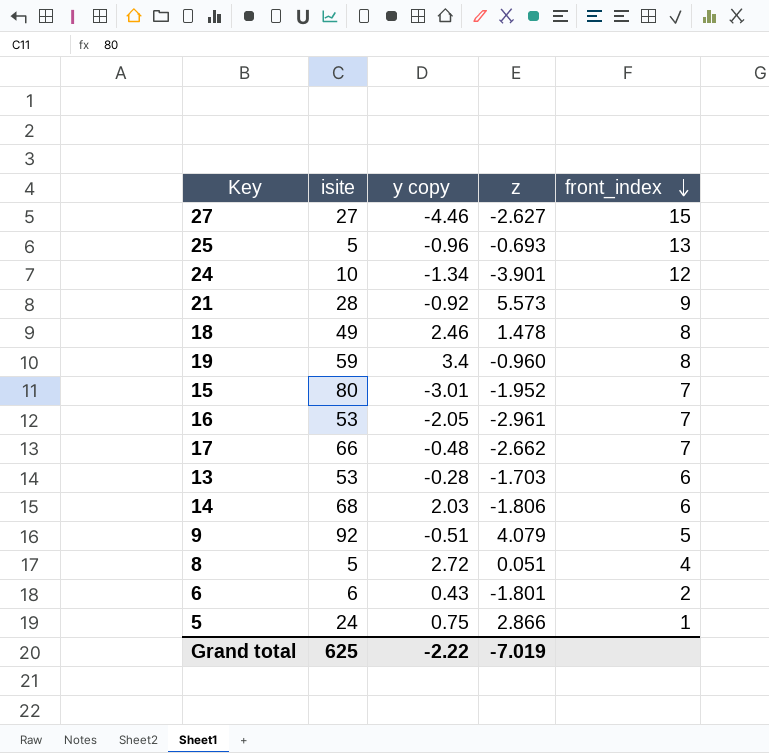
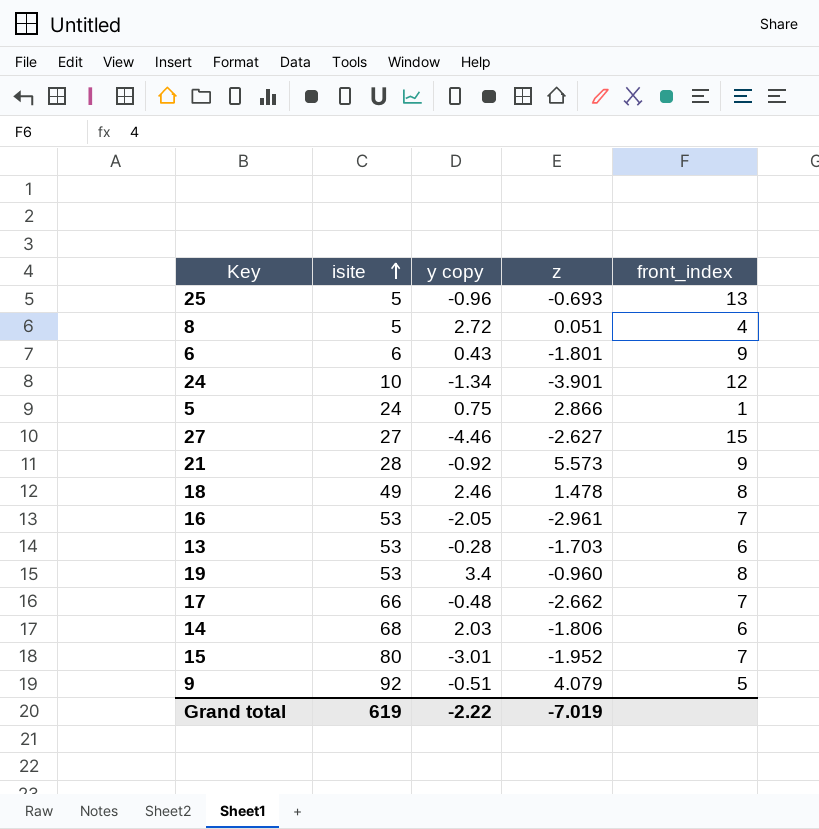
row order: front_index descending -> isite ascending
6 | front_index: 2 -> 9
19 | isite: 59 -> 53
Grand total | isite: 625 -> 619

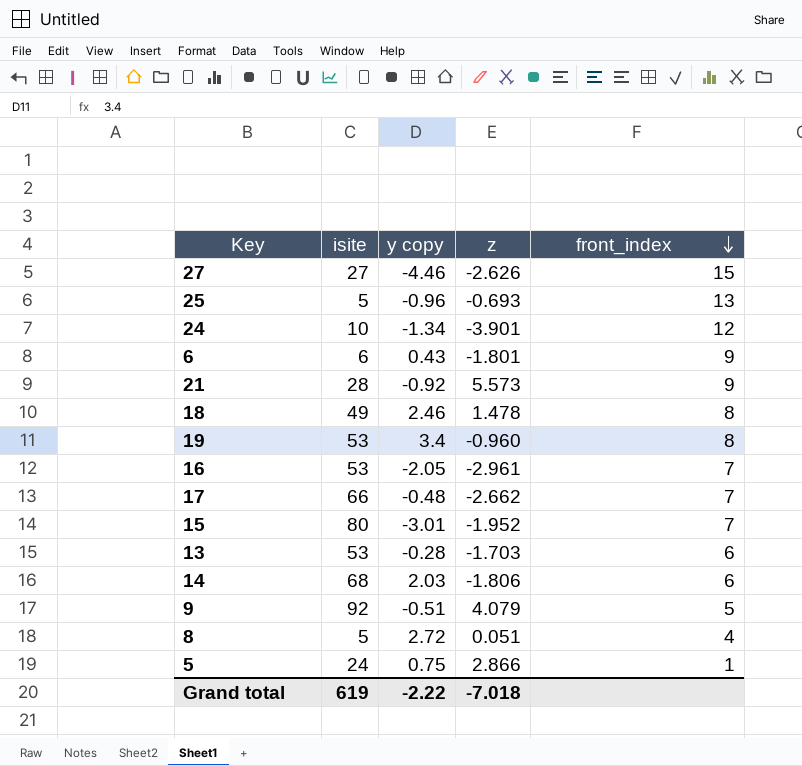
row order: isite ascending -> front_index descending
27 | z: -2.627 -> -2.626
Grand total | z: -7.019 -> -7.018

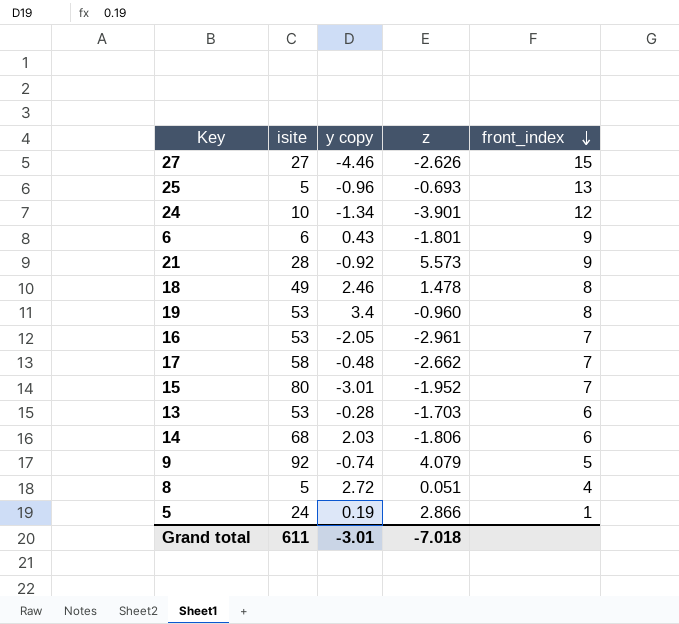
17 | isite: 66 -> 58
9 | y copy: -0.51 -> -0.74
5 | y copy: 0.75 -> 0.19
Grand total | isite: 619 -> 611
Grand total | y copy: -2.22 -> -3.01

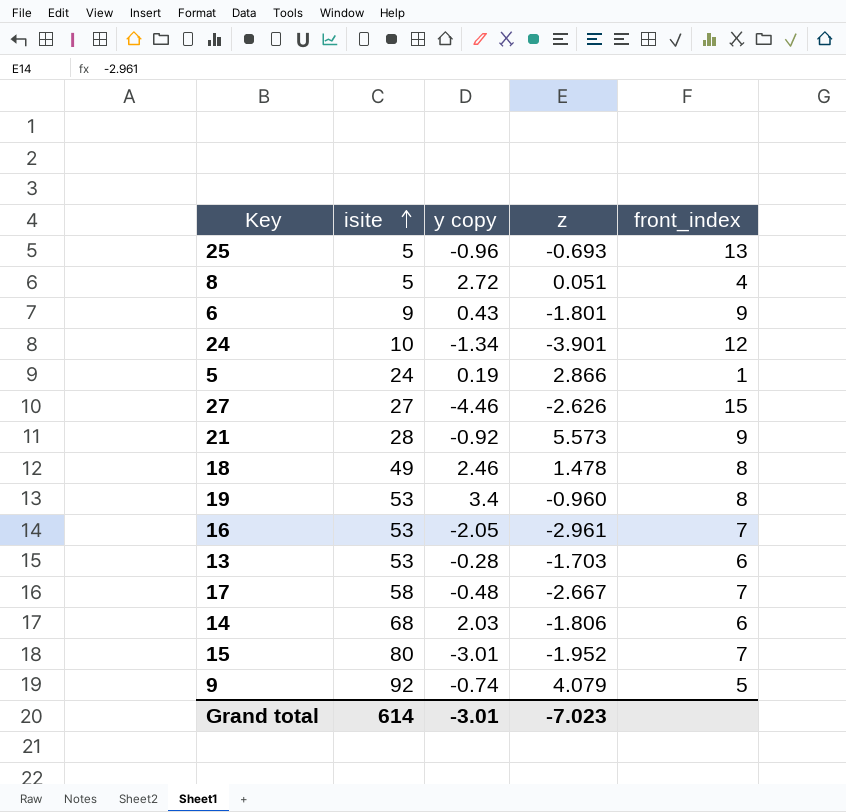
row order: front_index descending -> isite ascending
6 | isite: 6 -> 9
17 | z: -2.662 -> -2.667
Grand total | isite: 611 -> 614
Grand total | z: -7.018 -> -7.023

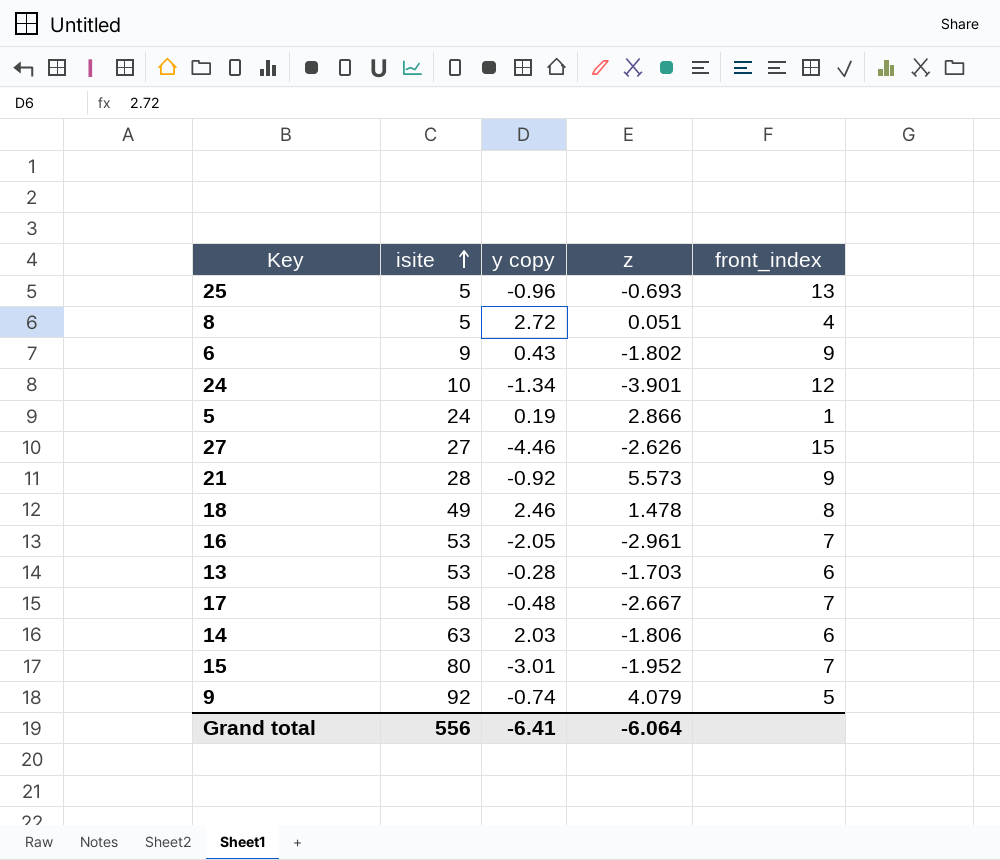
row 19: 53 | 3.4 | -0.960 | 8 -> none
6 | z: -1.801 -> -1.802
14 | isite: 68 -> 63
Grand total | isite: 614 -> 556
Grand total | y copy: -3.01 -> -6.41
Grand total | z: -7.023 -> -6.064

